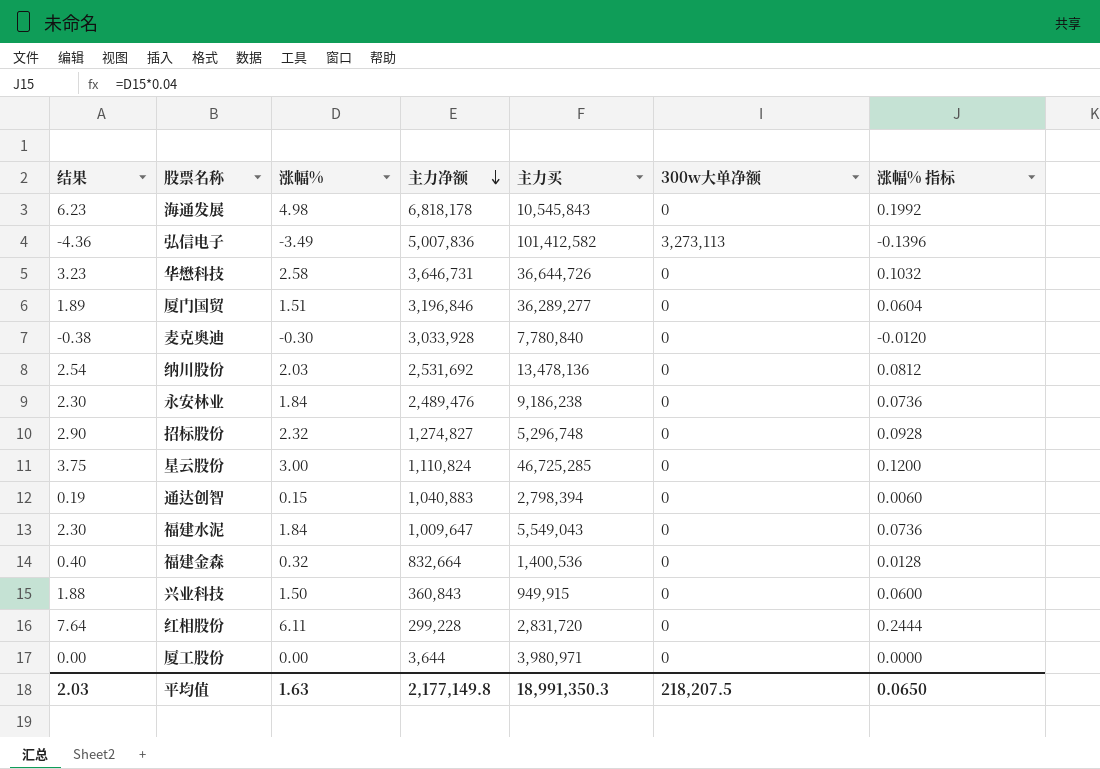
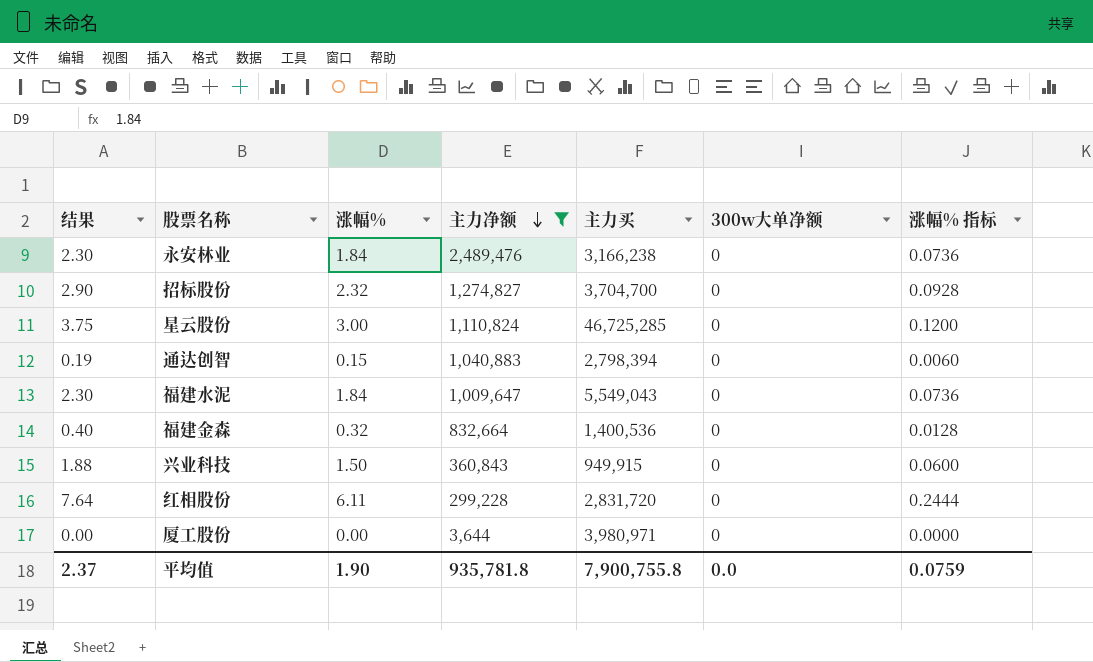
filter: none -> 主力净额 <= 2,489,476
永安林业 | 主力买: 9,186,238 -> 3,166,238
招标股份 | 主力买: 5,296,748 -> 3,704,700
平均值 | 结果: 2.03 -> 2.37
平均值 | 涨幅%: 1.63 -> 1.90
平均值 | 主力净额: 2,177,149.8 -> 935,781.8
平均值 | 主力买: 18,991,350.3 -> 7,900,755.8
平均值 | 300w大单净额: 218,207.5 -> 0.0
平均值 | 涨幅% 指标: 0.0650 -> 0.0759

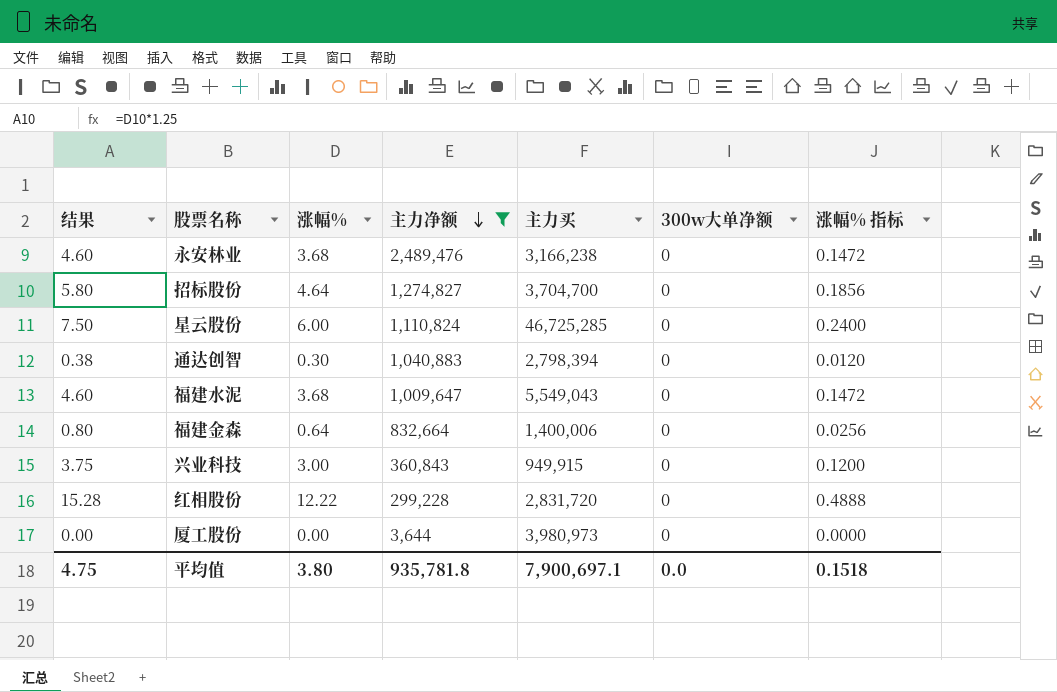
永安林业 | 结果: 2.30 -> 4.60
永安林业 | 涨幅%: 1.84 -> 3.68
永安林业 | 涨幅% 指标: 0.0736 -> 0.1472
招标股份 | 结果: 2.90 -> 5.80
招标股份 | 涨幅%: 2.32 -> 4.64
招标股份 | 涨幅% 指标: 0.0928 -> 0.1856
星云股份 | 结果: 3.75 -> 7.50
星云股份 | 涨幅%: 3.00 -> 6.00
星云股份 | 涨幅% 指标: 0.1200 -> 0.2400
通达创智 | 结果: 0.19 -> 0.38
通达创智 | 涨幅%: 0.15 -> 0.30
通达创智 | 涨幅% 指标: 0.0060 -> 0.0120
福建水泥 | 结果: 2.30 -> 4.60
福建水泥 | 涨幅%: 1.84 -> 3.68
福建水泥 | 涨幅% 指标: 0.0736 -> 0.1472
福建金森 | 结果: 0.40 -> 0.80
福建金森 | 涨幅%: 0.32 -> 0.64
福建金森 | 主力买: 1,400,536 -> 1,400,006
福建金森 | 涨幅% 指标: 0.0128 -> 0.0256
兴业科技 | 结果: 1.88 -> 3.75
兴业科技 | 涨幅%: 1.50 -> 3.00
兴业科技 | 涨幅% 指标: 0.0600 -> 0.1200
红相股份 | 结果: 7.64 -> 15.28
红相股份 | 涨幅%: 6.11 -> 12.22
红相股份 | 涨幅% 指标: 0.2444 -> 0.4888
厦工股份 | 主力买: 3,980,971 -> 3,980,973
平均值 | 结果: 2.37 -> 4.75
平均值 | 涨幅%: 1.90 -> 3.80
平均值 | 主力买: 7,900,755.8 -> 7,900,697.1
平均值 | 涨幅% 指标: 0.0759 -> 0.1518

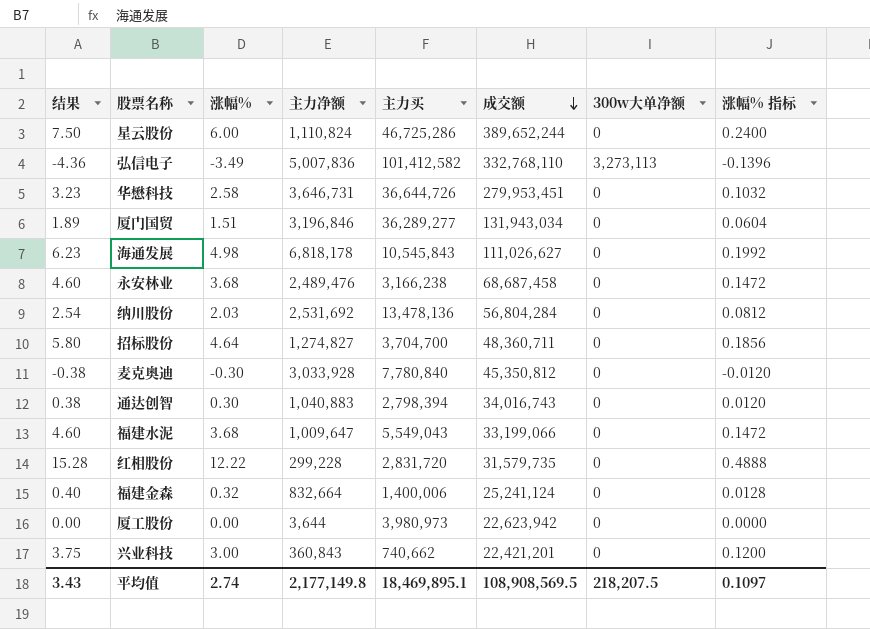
filter: 主力净额 <= 2,489,476 -> none
row order: 主力净额 descending -> 成交额 descending
column 成交额 | position: none -> 6
星云股份 | 主力买: 46,725,285 -> 46,725,286
福建金森 | 结果: 0.80 -> 0.40
福建金森 | 涨幅%: 0.64 -> 0.32
福建金森 | 涨幅% 指标: 0.0256 -> 0.0128
兴业科技 | 主力买: 949,915 -> 740,662
平均值 | 结果: 4.75 -> 3.43
平均值 | 涨幅%: 3.80 -> 2.74
平均值 | 主力净额: 935,781.8 -> 2,177,149.8
平均值 | 主力买: 7,900,697.1 -> 18,469,895.1
平均值 | 300w大单净额: 0.0 -> 218,207.5
平均值 | 涨幅% 指标: 0.1518 -> 0.1097

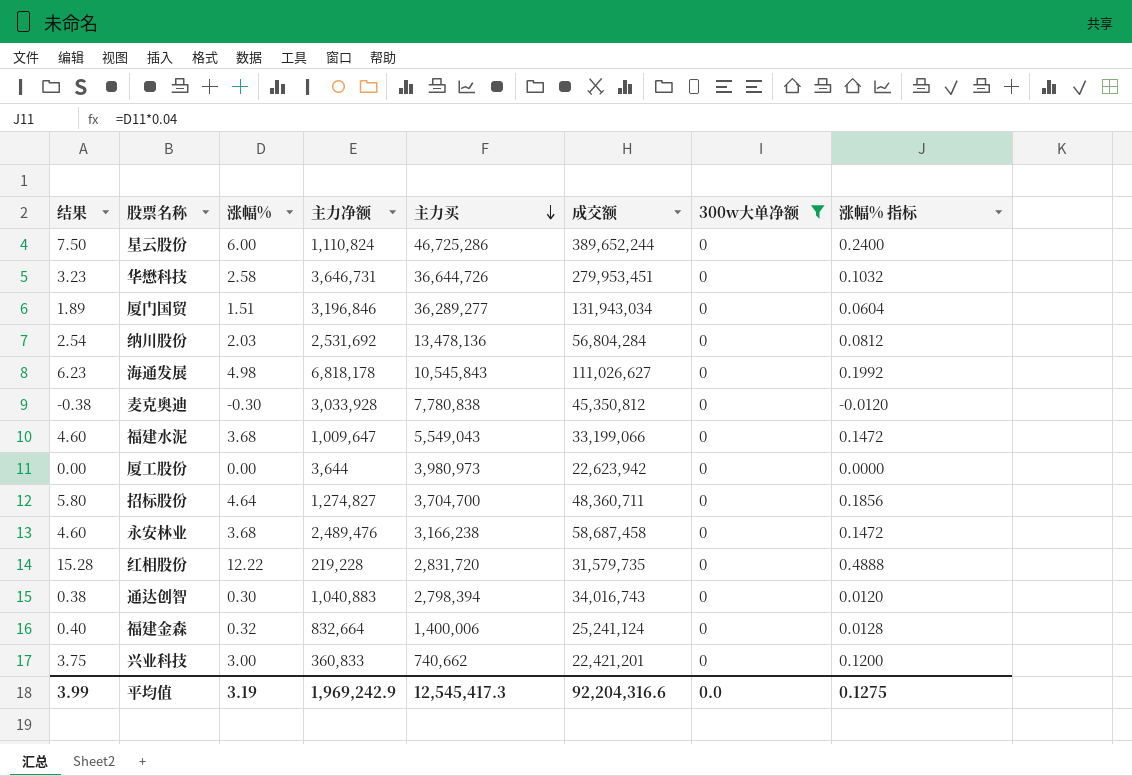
filter: none -> 300w大单净额 = 0
row order: 成交额 descending -> 主力买 descending
麦克奥迪 | 主力买: 7,780,840 -> 7,780,838
永安林业 | 成交额: 68,687,458 -> 58,687,458
红相股份 | 主力净额: 299,228 -> 219,228
兴业科技 | 主力净额: 360,843 -> 360,833
平均值 | 结果: 3.43 -> 3.99
平均值 | 涨幅%: 2.74 -> 3.19
平均值 | 主力净额: 2,177,149.8 -> 1,969,242.9
平均值 | 主力买: 18,469,895.1 -> 12,545,417.3
平均值 | 成交额: 108,908,569.5 -> 92,204,316.6
平均值 | 300w大单净额: 218,207.5 -> 0.0
平均值 | 涨幅% 指标: 0.1097 -> 0.1275

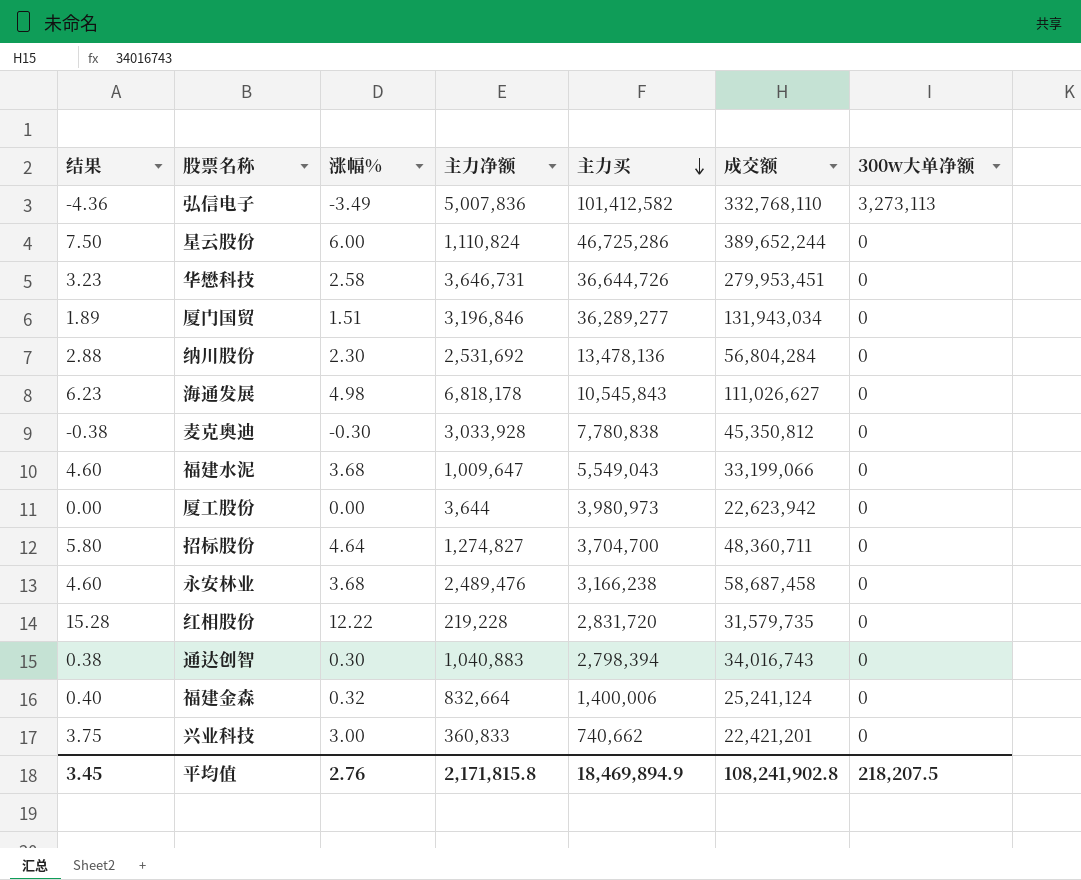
filter: 300w大单净额 = 0 -> none
column 涨幅% 指标 | formula: [涨幅%] * 0.04 -> none
纳川股份 | 结果: 2.54 -> 2.88
纳川股份 | 涨幅%: 2.03 -> 2.30
平均值 | 结果: 3.99 -> 3.45
平均值 | 涨幅%: 3.19 -> 2.76
平均值 | 主力净额: 1,969,242.9 -> 2,171,815.8
平均值 | 主力买: 12,545,417.3 -> 18,469,894.9
平均值 | 成交额: 92,204,316.6 -> 108,241,902.8
平均值 | 300w大单净额: 0.0 -> 218,207.5

